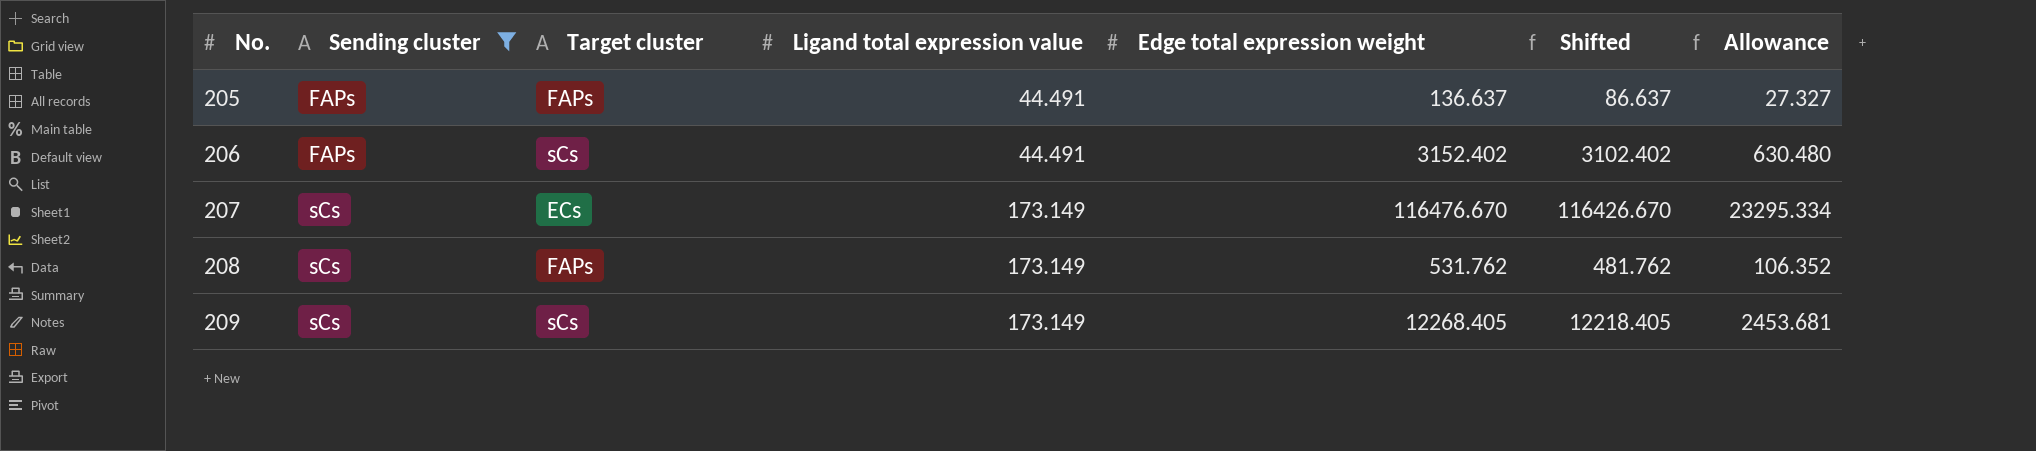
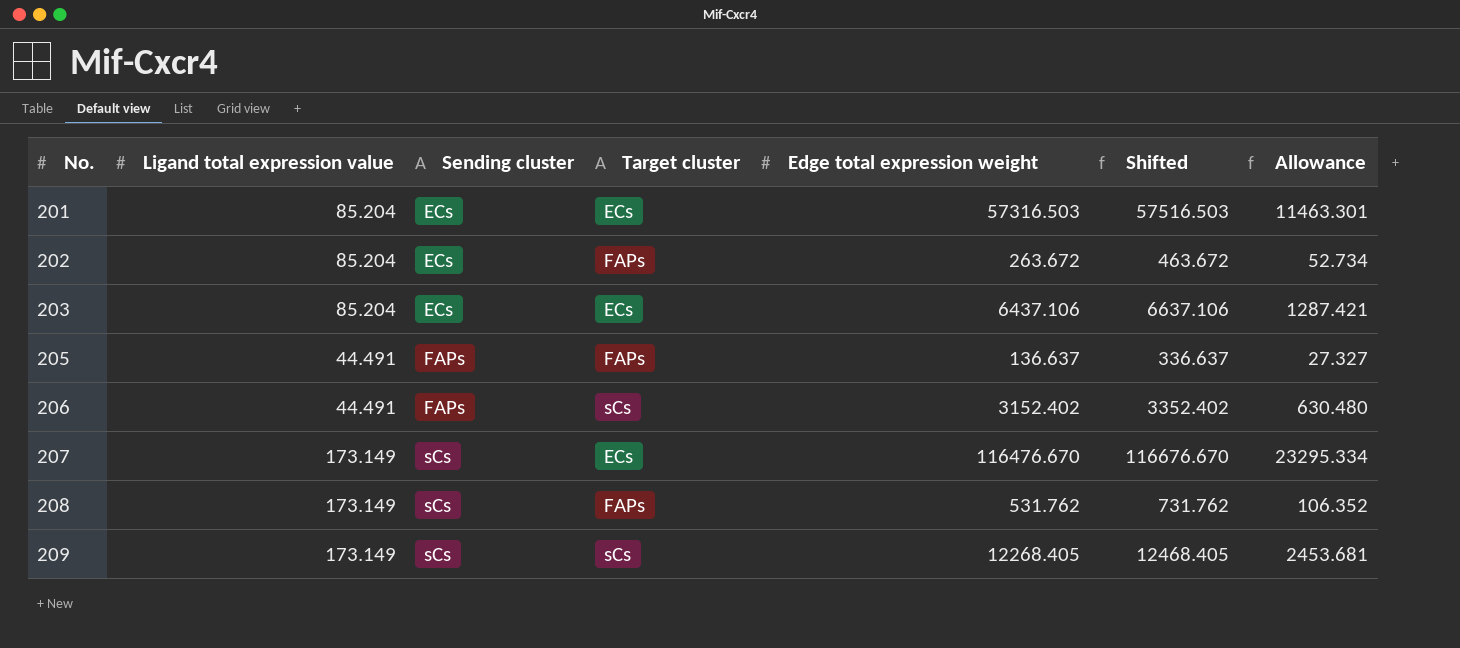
filter: Sending cluster != ECs -> none
column Ligand total expression value | position: 4 -> 2
column Shifted | formula: [Edge total expression weight] - 50 -> [Edge total expression weight] + 200

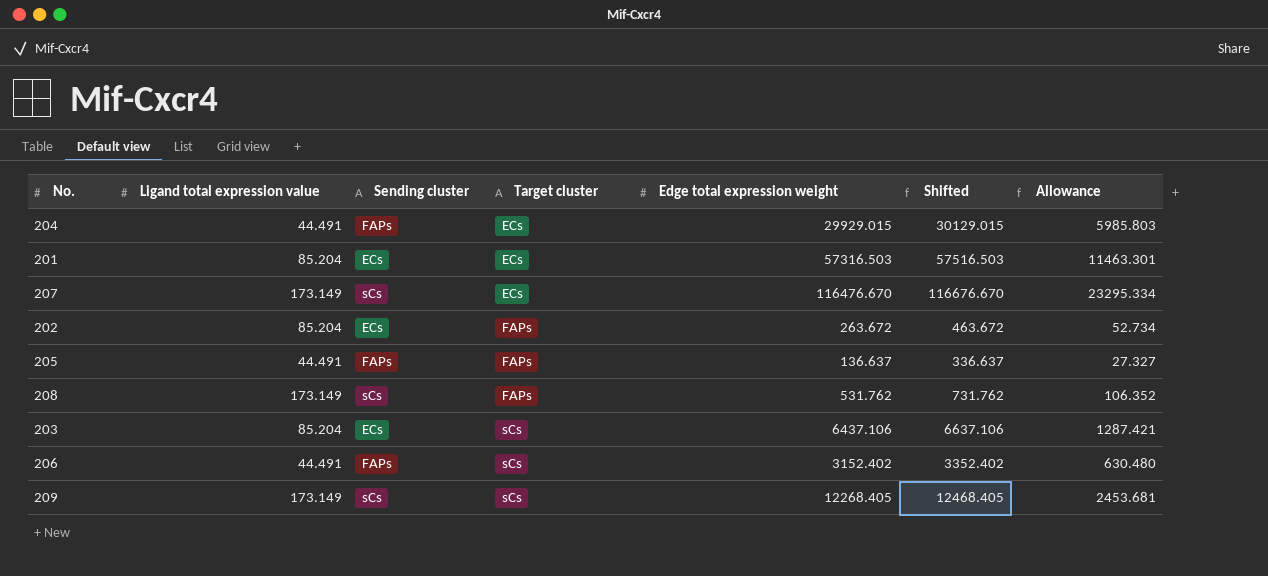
row order: No. ascending -> Target cluster ascending
row 204: none -> 44.491 | FAPs | ECs | 29929.015 | 30129.015 | 5985.803
203 | Target cluster: ECs -> sCs

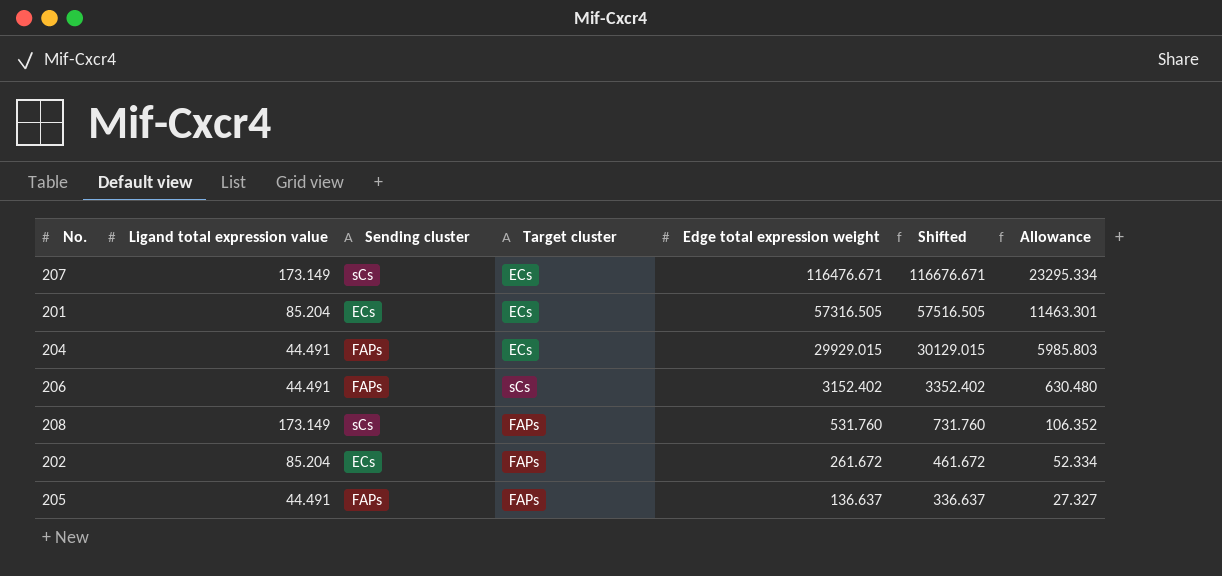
row order: Target cluster ascending -> Edge total expression weight descending
row 203: 85.204 | ECs | sCs | 6437.106 | 6637.106 | 1287.421 -> none
row 209: 173.149 | sCs | sCs | 12268.405 | 12468.405 | 2453.681 -> none
207 | Edge total expression weight: 116476.670 -> 116476.671
207 | Shifted: 116676.670 -> 116676.671
201 | Edge total expression weight: 57316.503 -> 57316.505
201 | Shifted: 57516.503 -> 57516.505
208 | Edge total expression weight: 531.762 -> 531.760
208 | Shifted: 731.762 -> 731.760
202 | Edge total expression weight: 263.672 -> 261.672
202 | Shifted: 463.672 -> 461.672
202 | Allowance: 52.734 -> 52.334

